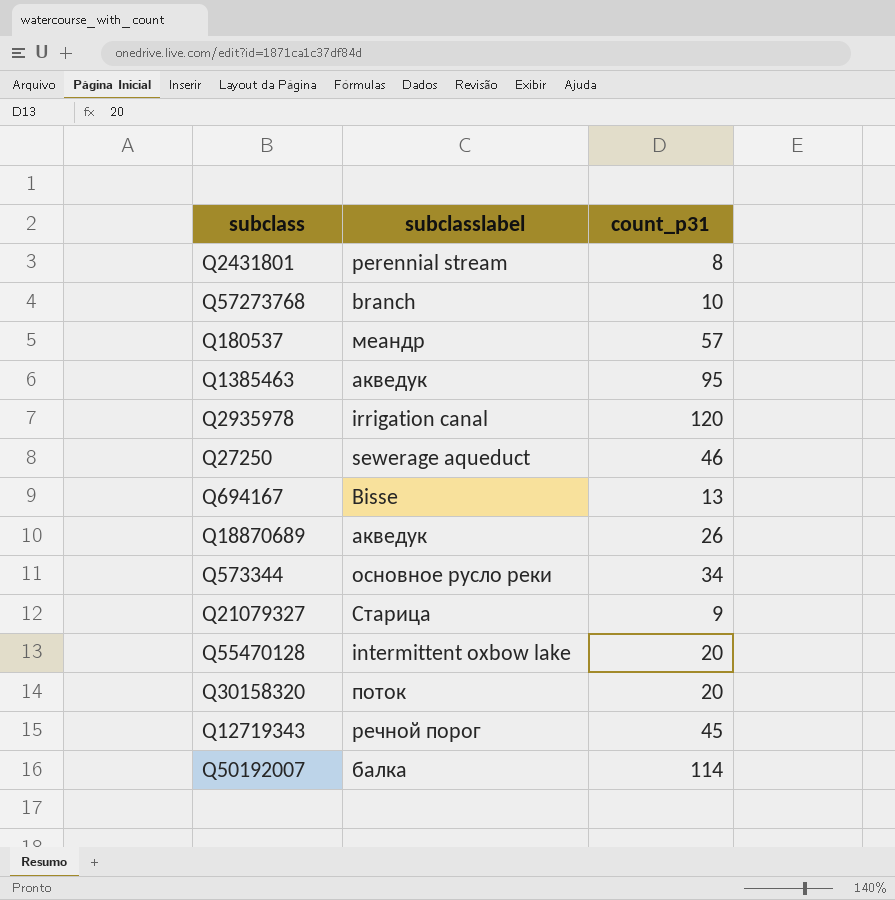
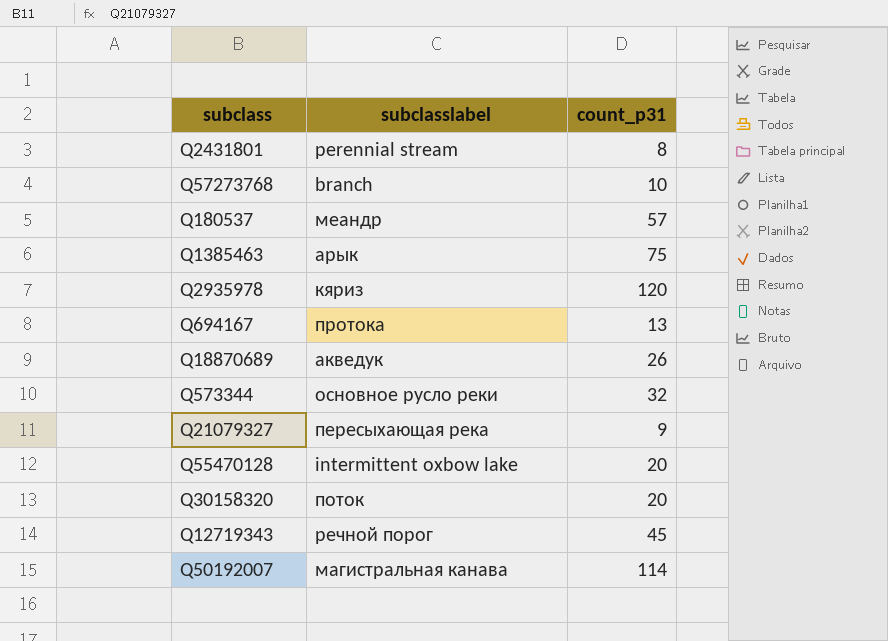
row Q27250: sewerage aqueduct | 46 -> none
Q1385463 | subclasslabel: акведук -> арык
Q1385463 | count_p31: 95 -> 75
Q2935978 | subclasslabel: irrigation canal -> кяриз
Q694167 | subclasslabel: Bisse -> протока
Q573344 | count_p31: 34 -> 32
Q21079327 | subclasslabel: Старица -> пересыхающая река
Q50192007 | subclasslabel: балка -> магистральная канава

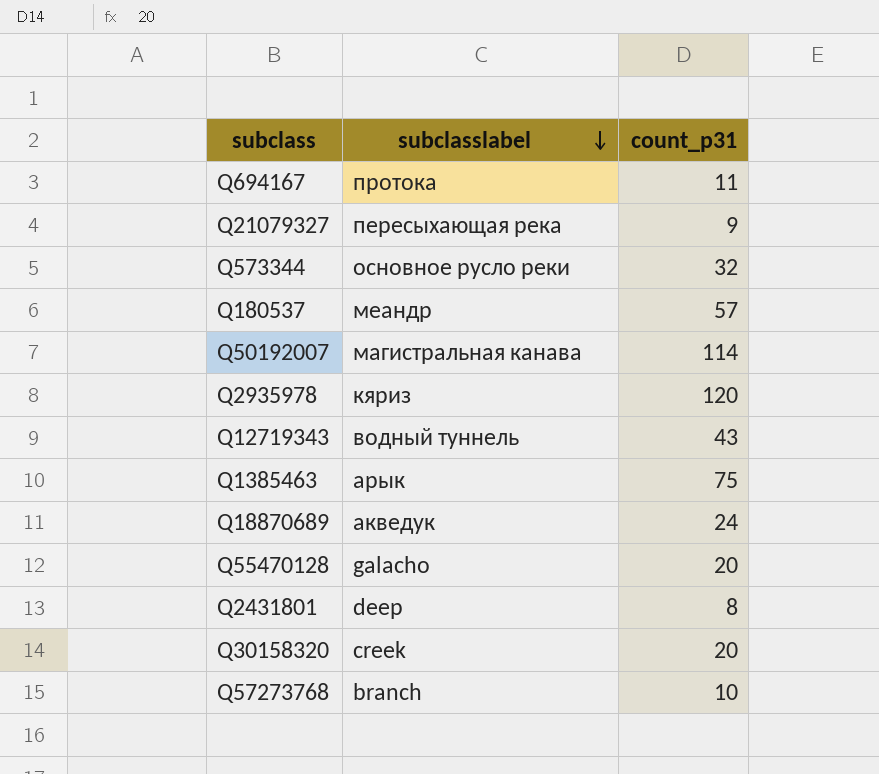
row order: none -> subclasslabel descending
Q694167 | count_p31: 13 -> 11
Q12719343 | subclasslabel: речной порог -> водный туннель
Q12719343 | count_p31: 45 -> 43
Q18870689 | count_p31: 26 -> 24
Q55470128 | subclasslabel: intermittent oxbow lake -> galacho
Q2431801 | subclasslabel: perennial stream -> deep
Q30158320 | subclasslabel: поток -> creek

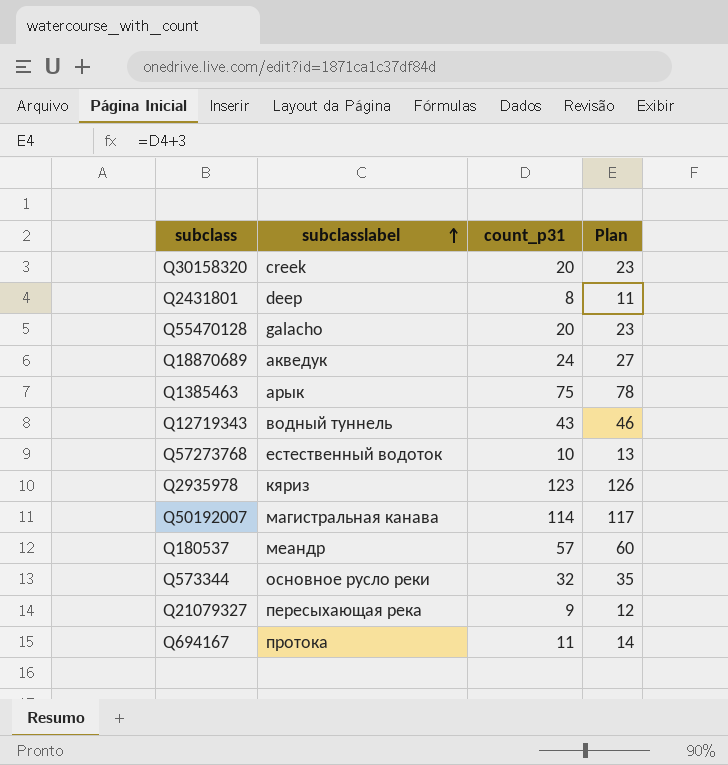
row order: subclasslabel descending -> subclasslabel ascending
column Plan | formula: none -> [count_p31] + 3
Q57273768 | subclasslabel: branch -> естественный водоток
Q2935978 | count_p31: 120 -> 123

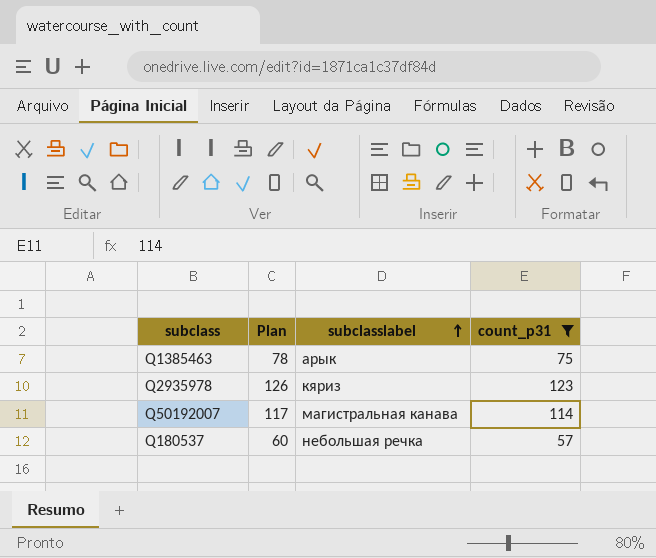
filter: none -> count_p31 >= 57
column Plan | position: 4 -> 2
Q180537 | subclasslabel: меандр -> небольшая речка

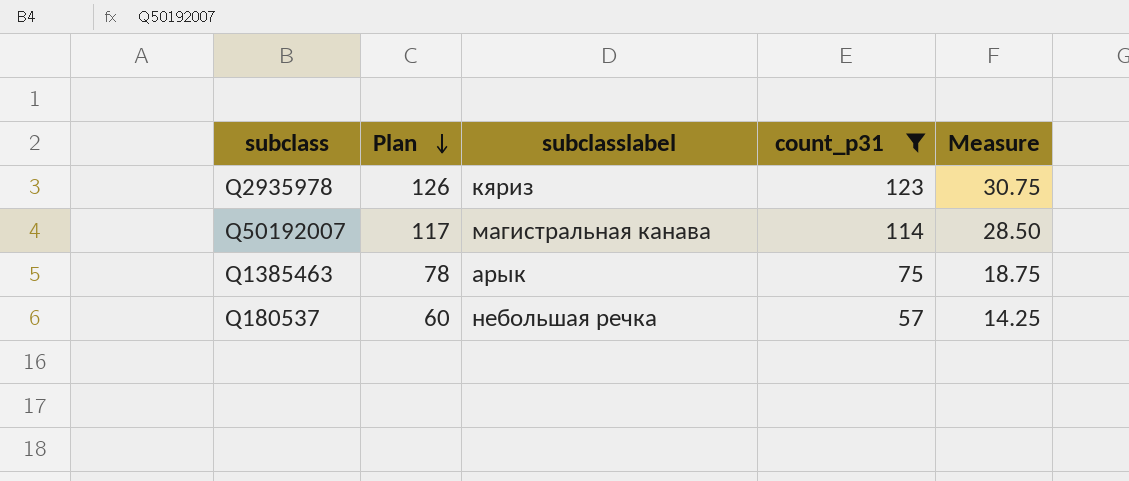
row order: subclasslabel ascending -> Plan descending
column Measure | formula: none -> [count_p31] * 0.25

